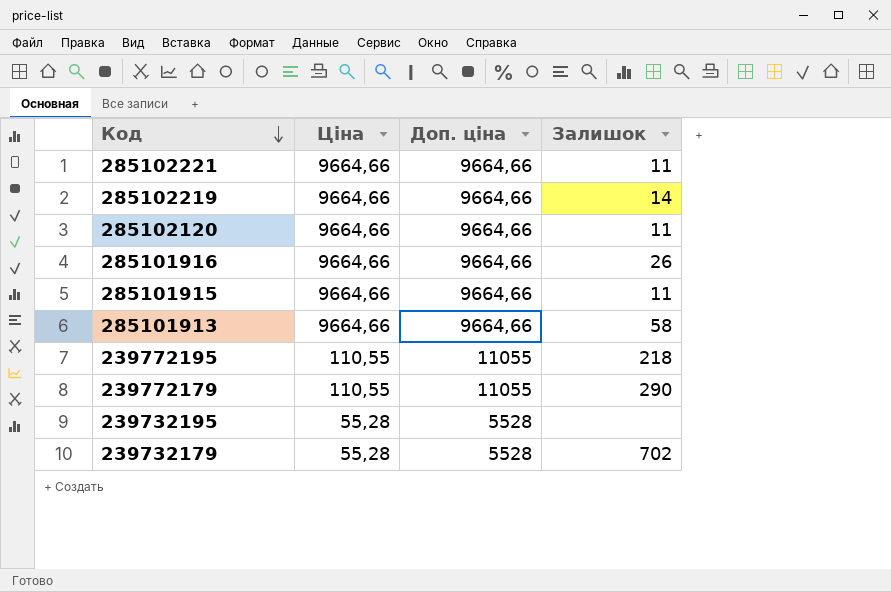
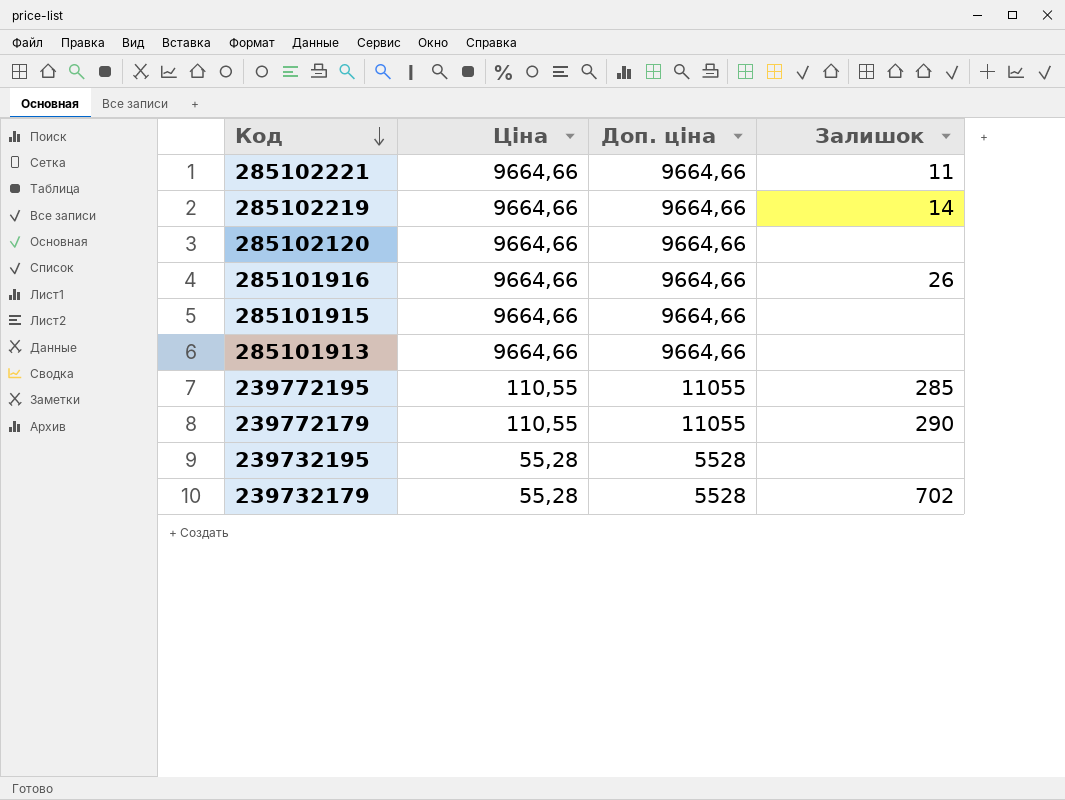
285102120 | Залишок: 11 -> none
285101915 | Залишок: 11 -> none
285101913 | Залишок: 58 -> none
239772195 | Залишок: 218 -> 285

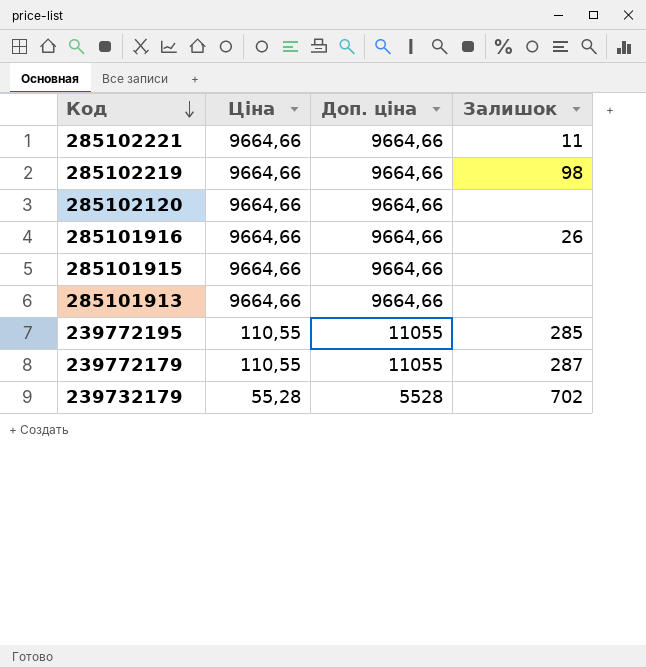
row 239732195: 55,28 | 5528 | none -> none
285102219 | Залишок: 14 -> 98
239772179 | Залишок: 290 -> 287

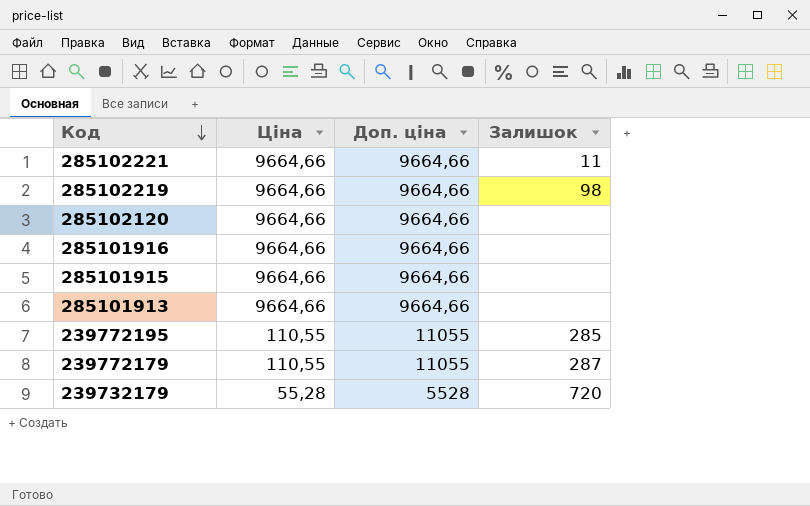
285101916 | Залишок: 26 -> none
239732179 | Залишок: 702 -> 720

